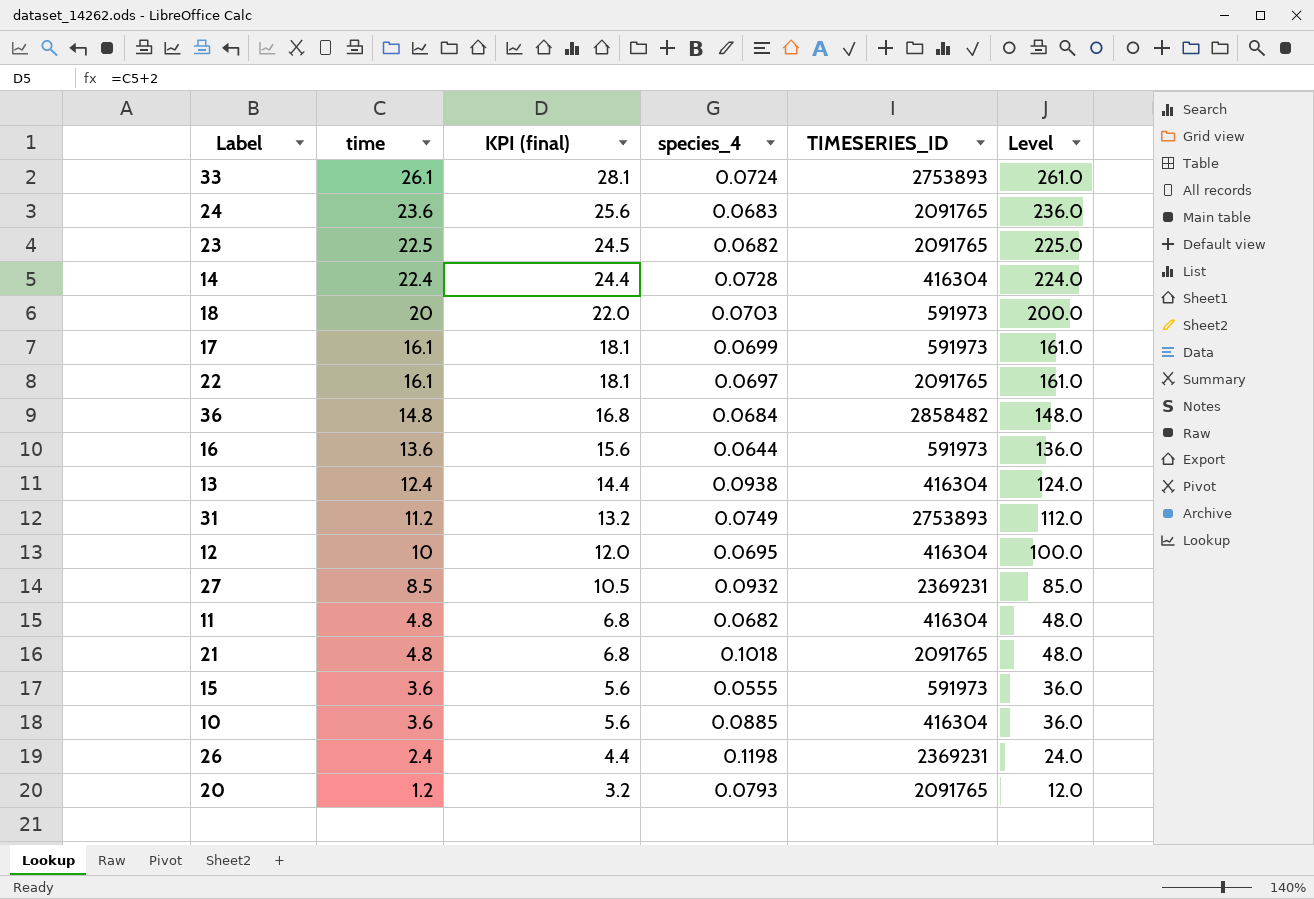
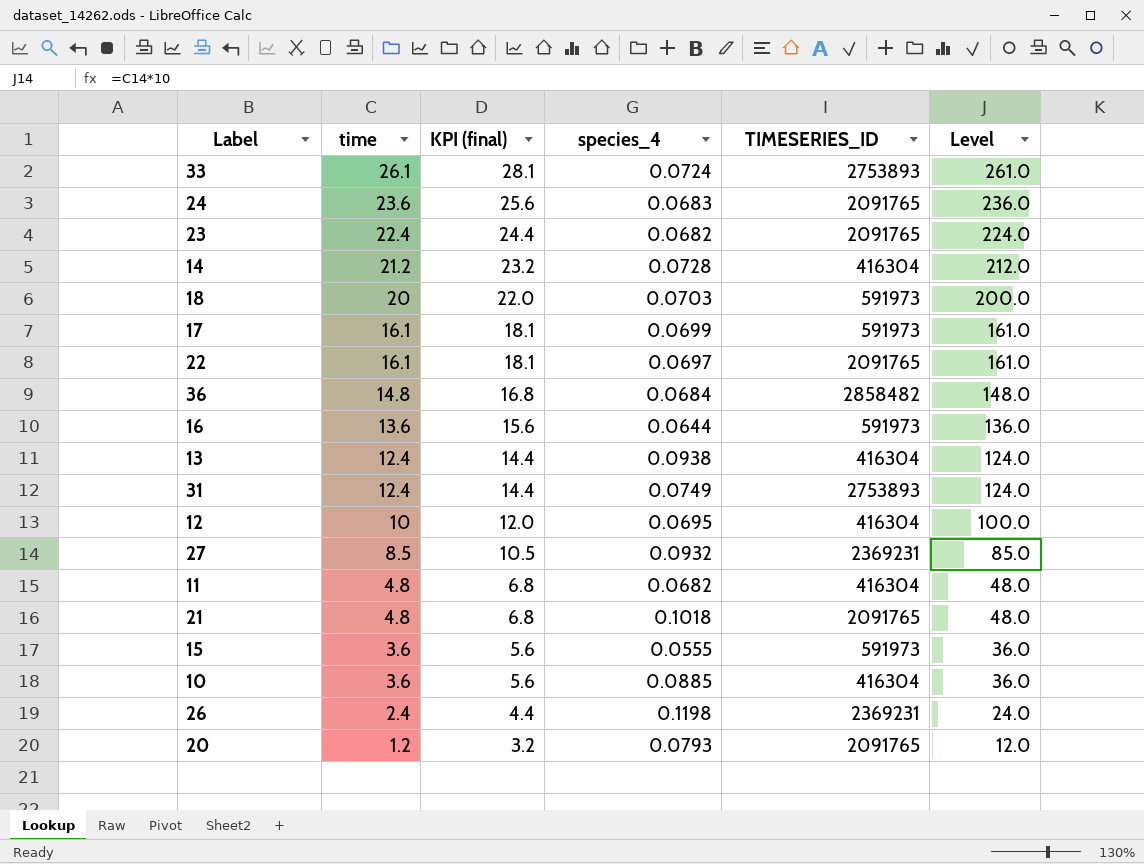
23 | time: 22.5 -> 22.4
23 | KPI (final): 24.5 -> 24.4
23 | Level: 225.0 -> 224.0
14 | time: 22.4 -> 21.2
14 | KPI (final): 24.4 -> 23.2
14 | Level: 224.0 -> 212.0
31 | time: 11.2 -> 12.4
31 | KPI (final): 13.2 -> 14.4
31 | Level: 112.0 -> 124.0

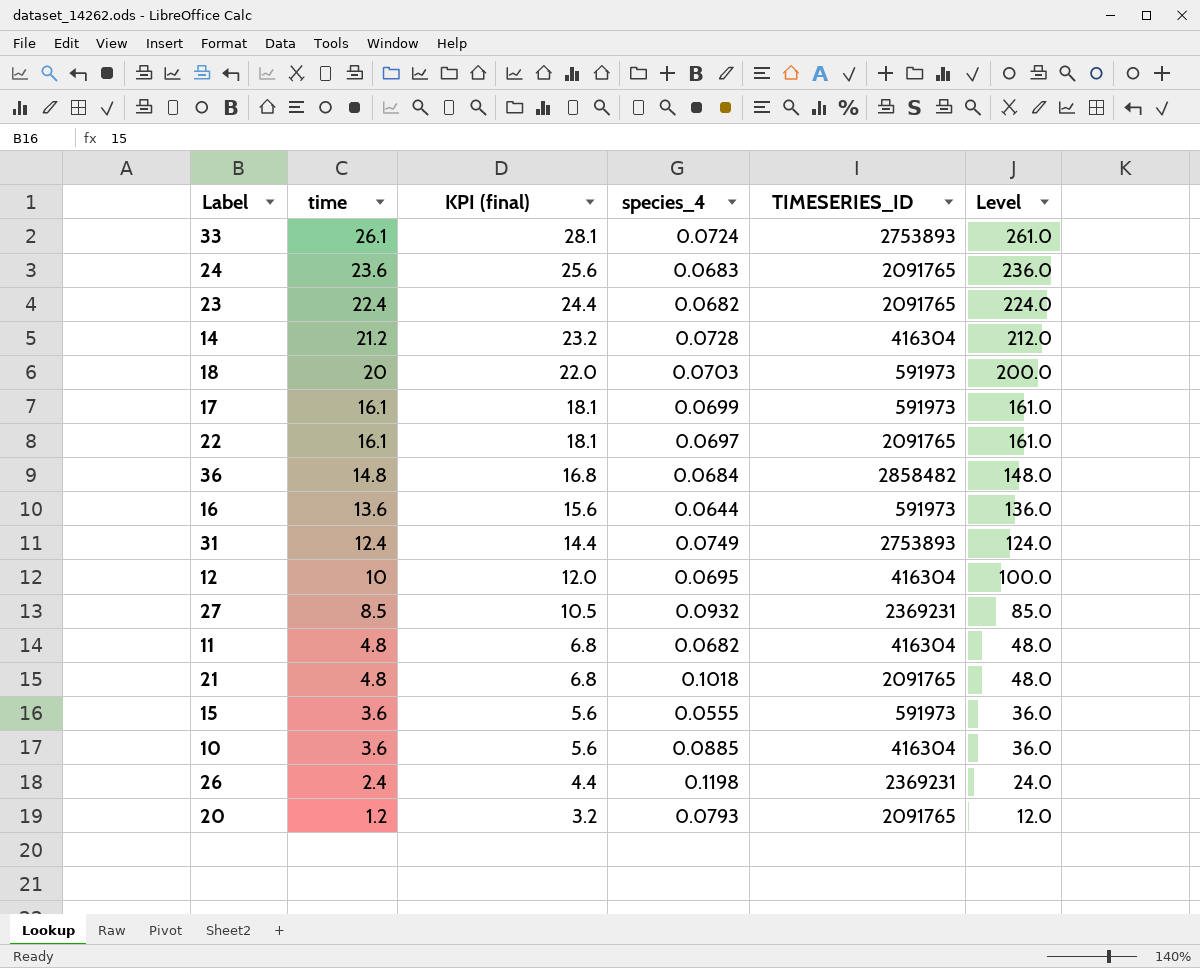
row 13: 12.4 | 14.4 | 0.0938 | 416304 | 124.0 -> none

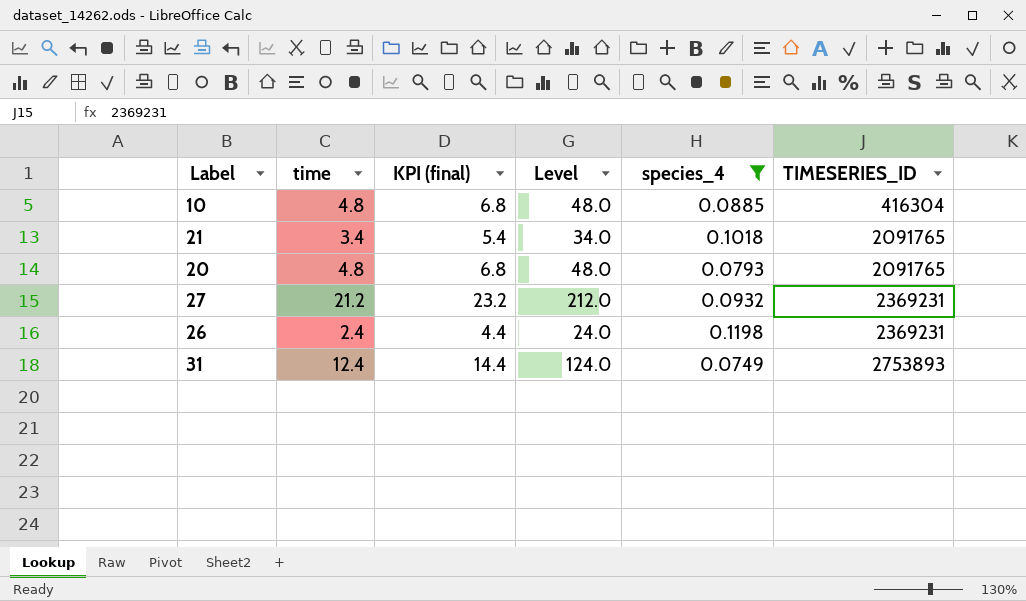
filter: none -> species_4 >= 0.0749
row order: time descending -> TIMESERIES_ID ascending
column Level | position: 6 -> 4
10 | time: 3.6 -> 4.8
10 | KPI (final): 5.6 -> 6.8
10 | Level: 36.0 -> 48.0
21 | time: 4.8 -> 3.4
21 | KPI (final): 6.8 -> 5.4
21 | Level: 48.0 -> 34.0
20 | time: 1.2 -> 4.8
20 | KPI (final): 3.2 -> 6.8
20 | Level: 12.0 -> 48.0
27 | time: 8.5 -> 21.2
27 | KPI (final): 10.5 -> 23.2
27 | Level: 85.0 -> 212.0

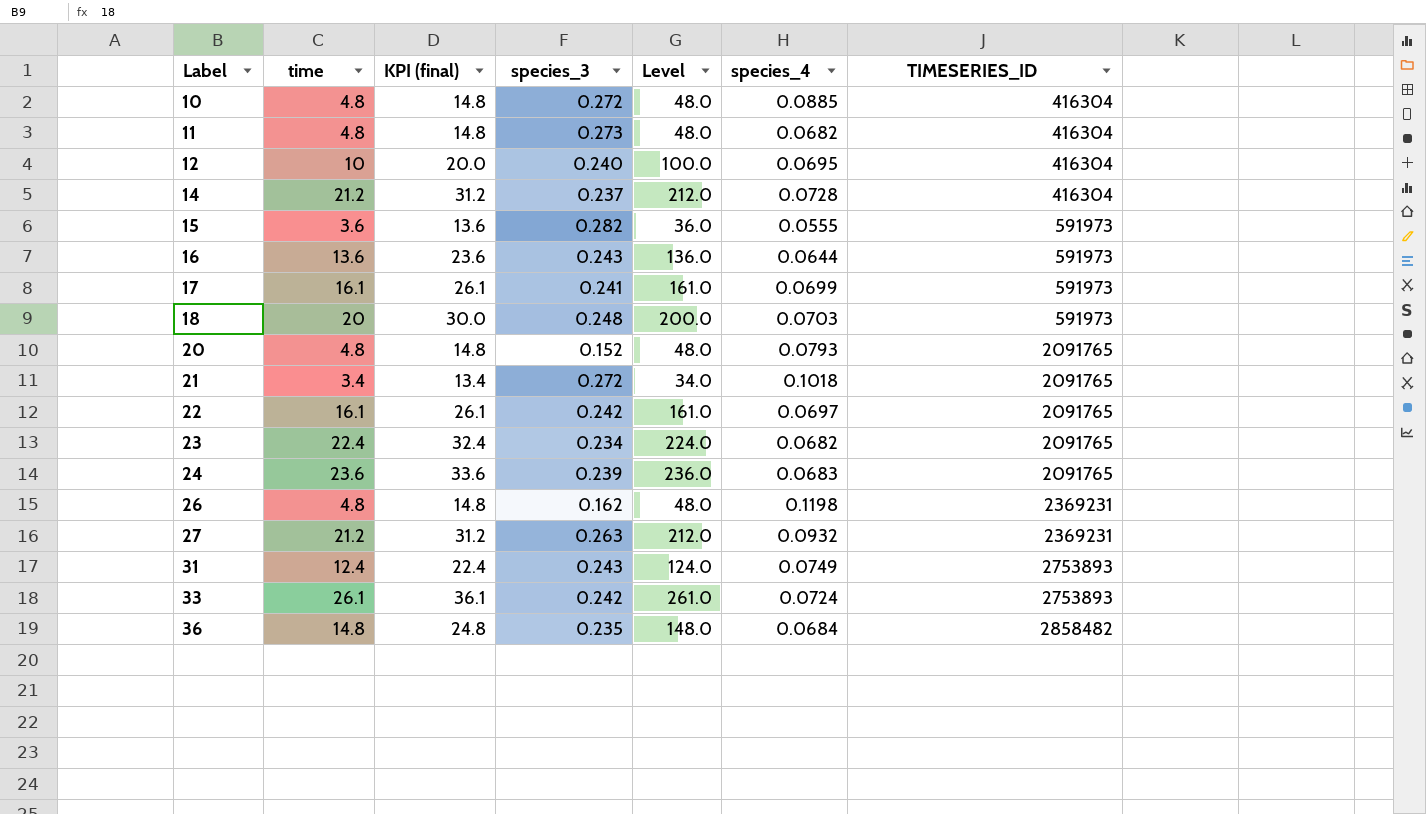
filter: species_4 >= 0.0749 -> none
row order: TIMESERIES_ID ascending -> Label ascending
column KPI (final) | formula: [time] + 2 -> [time] + 10
column species_3 | position: none -> 4
26 | time: 2.4 -> 4.8
26 | Level: 24.0 -> 48.0

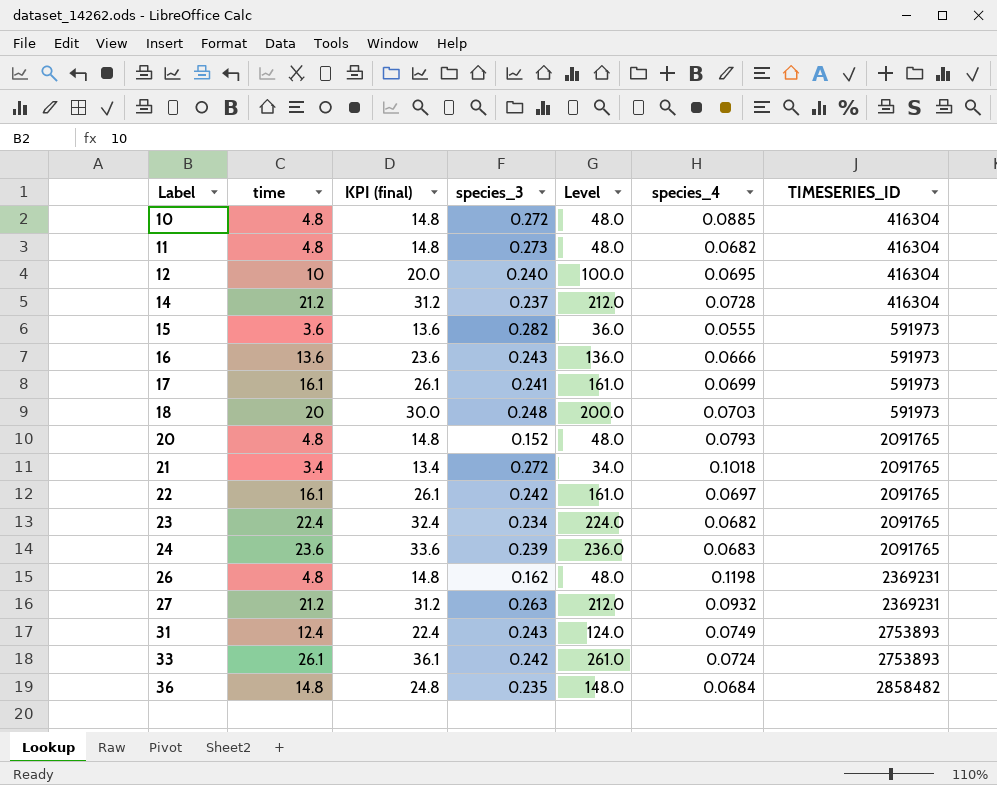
16 | species_4: 0.0644 -> 0.0666

